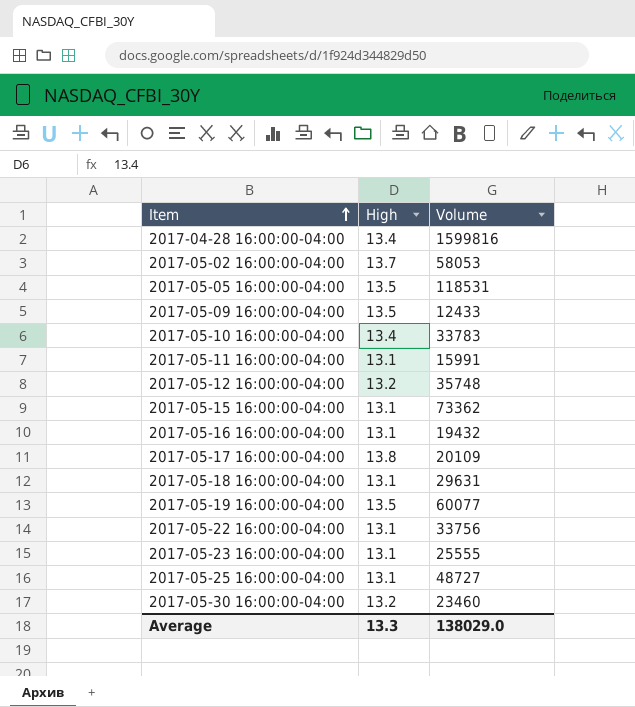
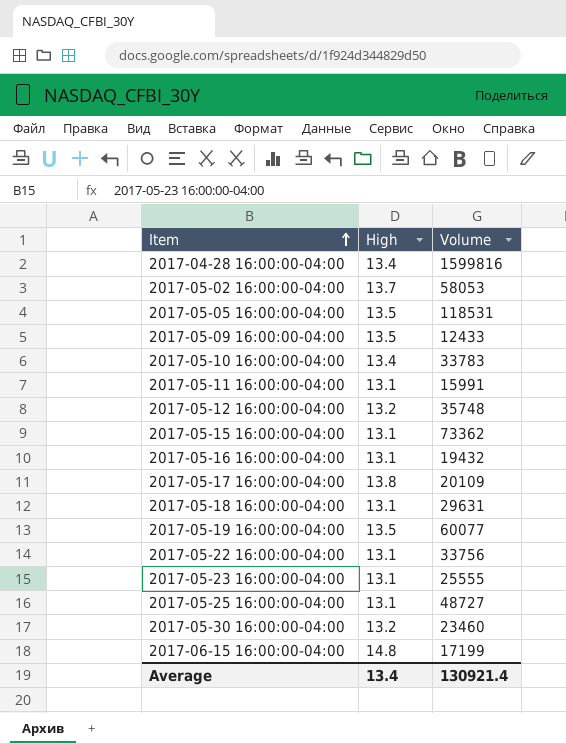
row 2017-06-15 16:00:00-04:00: none -> 14.8 | 17199
Average | High: 13.3 -> 13.4
Average | Volume: 138029.0 -> 130921.4

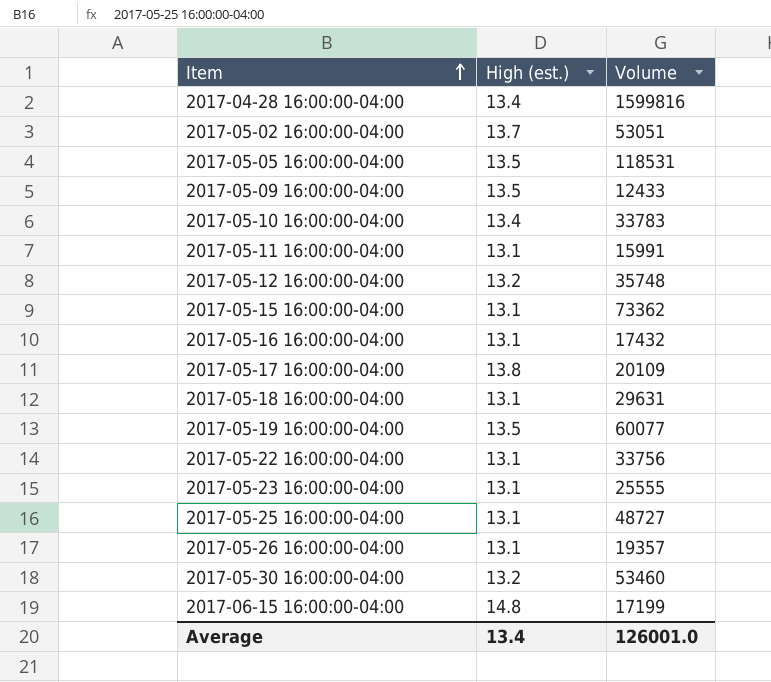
column name: High -> High (est.)
2017-05-02 16:00:00-04:00 | Volume: 58053 -> 53051
2017-05-16 16:00:00-04:00 | Volume: 19432 -> 17432
row 2017-05-26 16:00:00-04:00: none -> 13.1 | 19357
2017-05-30 16:00:00-04:00 | Volume: 23460 -> 53460
Average | Volume: 130921.4 -> 126001.0

